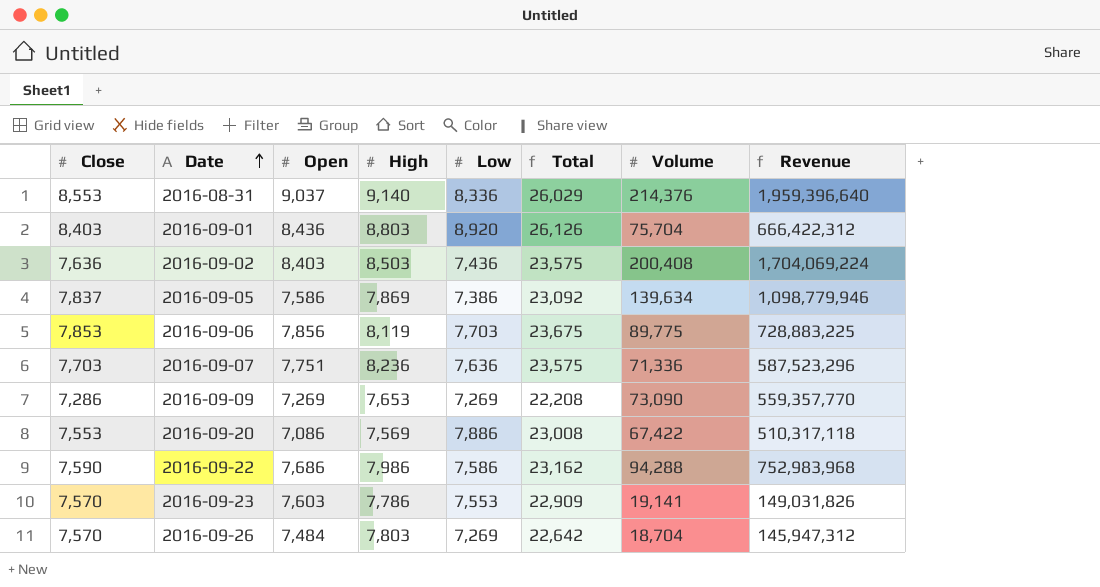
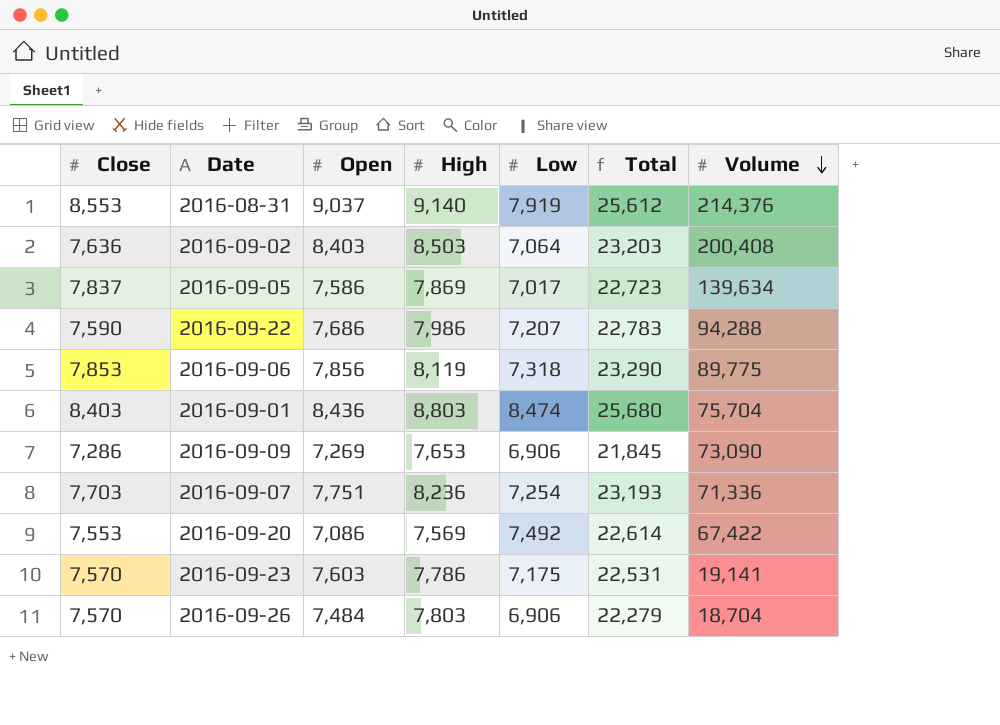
row order: Date ascending -> Volume descending
column Revenue | formula: [High] * [Volume] -> none
2016-08-31 | Low: 8,336 -> 7,919
2016-08-31 | Total: 26,029 -> 25,612
2016-09-02 | Low: 7,436 -> 7,064
2016-09-02 | Total: 23,575 -> 23,203
2016-09-05 | Low: 7,386 -> 7,017
2016-09-05 | Total: 23,092 -> 22,723
2016-09-22 | Low: 7,586 -> 7,207
2016-09-22 | Total: 23,162 -> 22,783
2016-09-06 | Low: 7,703 -> 7,318
2016-09-06 | Total: 23,675 -> 23,290
2016-09-01 | Low: 8,920 -> 8,474
2016-09-01 | Total: 26,126 -> 25,680
2016-09-09 | Low: 7,269 -> 6,906
2016-09-09 | Total: 22,208 -> 21,845
2016-09-07 | Low: 7,636 -> 7,254
2016-09-07 | Total: 23,575 -> 23,193
2016-09-20 | Low: 7,886 -> 7,492
2016-09-20 | Total: 23,008 -> 22,614
2016-09-23 | Low: 7,553 -> 7,175
2016-09-23 | Total: 22,909 -> 22,531
2016-09-26 | Low: 7,269 -> 6,906
2016-09-26 | Total: 22,642 -> 22,279

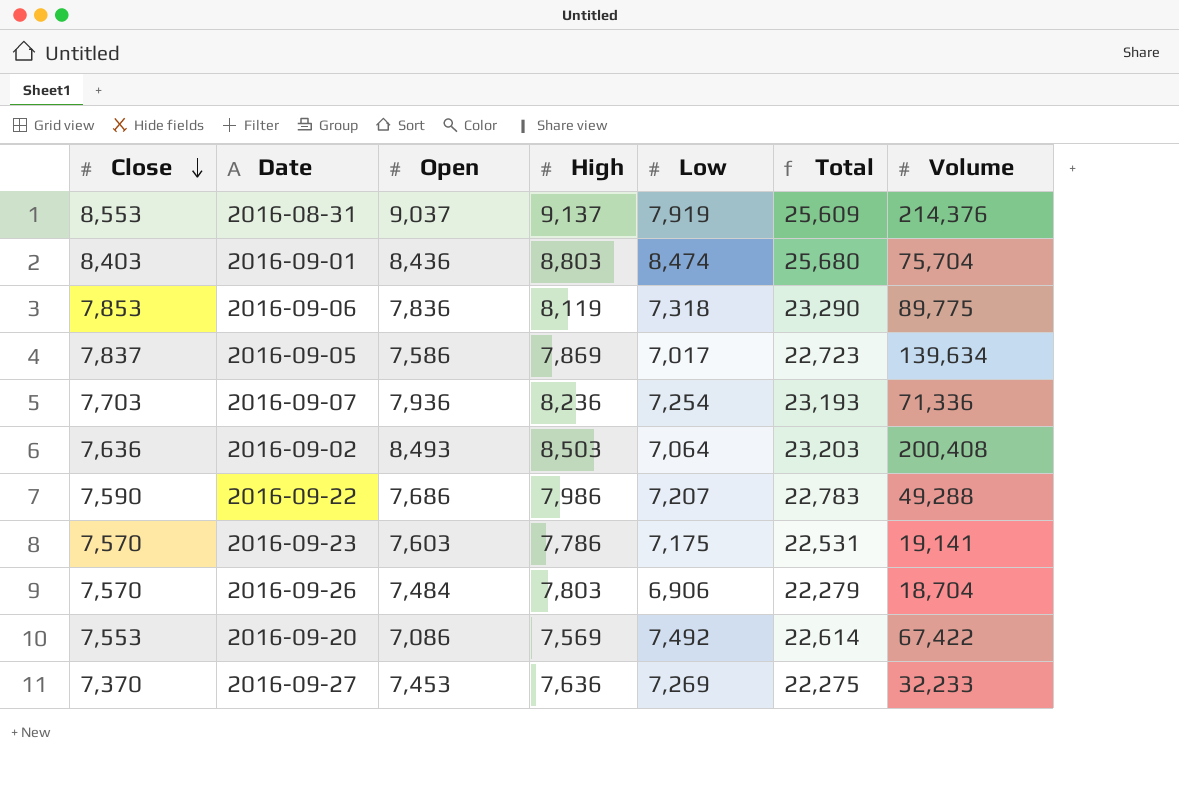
row order: Volume descending -> Close descending
row 2016-09-09: 7,286 | 7,269 | 7,653 | 6,906 | 21,845 | 73,090 -> none
2016-08-31 | High: 9,140 -> 9,137
2016-08-31 | Total: 25,612 -> 25,609
2016-09-06 | Open: 7,856 -> 7,836
2016-09-07 | Open: 7,751 -> 7,936
2016-09-02 | Open: 8,403 -> 8,493
2016-09-22 | Volume: 94,288 -> 49,288
row 2016-09-27: none -> 7,370 | 7,453 | 7,636 | 7,269 | 22,275 | 32,233

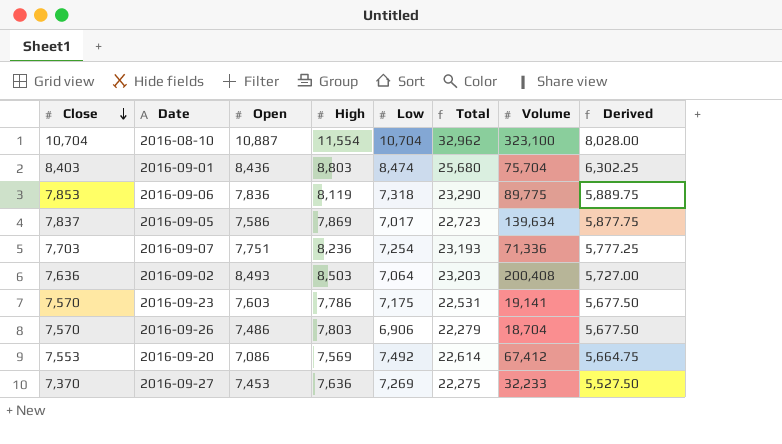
column Derived | formula: none -> [Close] * 0.75
row 2016-08-31: 8,553 | 9,037 | 9,137 | 7,919 | 25,609 | 214,376 -> none
row 2016-09-22: 7,590 | 7,686 | 7,986 | 7,207 | 22,783 | 49,288 -> none
row 2016-08-10: none -> 10,704 | 10,887 | 11,554 | 10,704 | 32,962 | 323,100 | 8,028.00
2016-09-07 | Open: 7,936 -> 7,751
2016-09-26 | Open: 7,484 -> 7,486
2016-09-20 | Volume: 67,422 -> 67,412

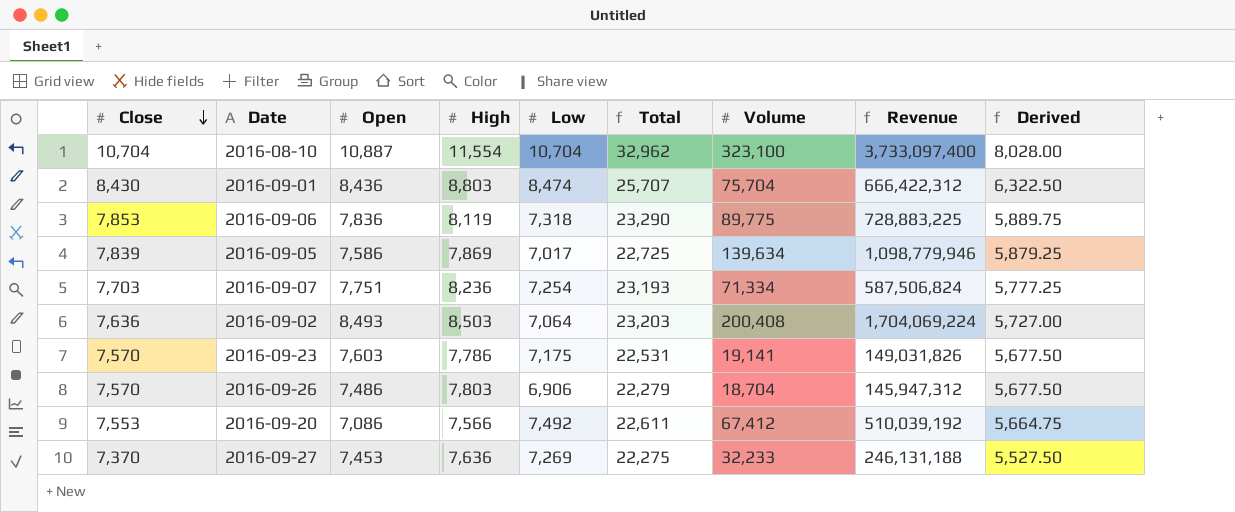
column Revenue | formula: none -> [High] * [Volume]
2016-09-01 | Close: 8,403 -> 8,430
2016-09-01 | Total: 25,680 -> 25,707
2016-09-01 | Derived: 6,302.25 -> 6,322.50
2016-09-05 | Close: 7,837 -> 7,839
2016-09-05 | Total: 22,723 -> 22,725
2016-09-05 | Derived: 5,877.75 -> 5,879.25
2016-09-07 | Volume: 71,336 -> 71,334
2016-09-20 | High: 7,569 -> 7,566
2016-09-20 | Total: 22,614 -> 22,611

